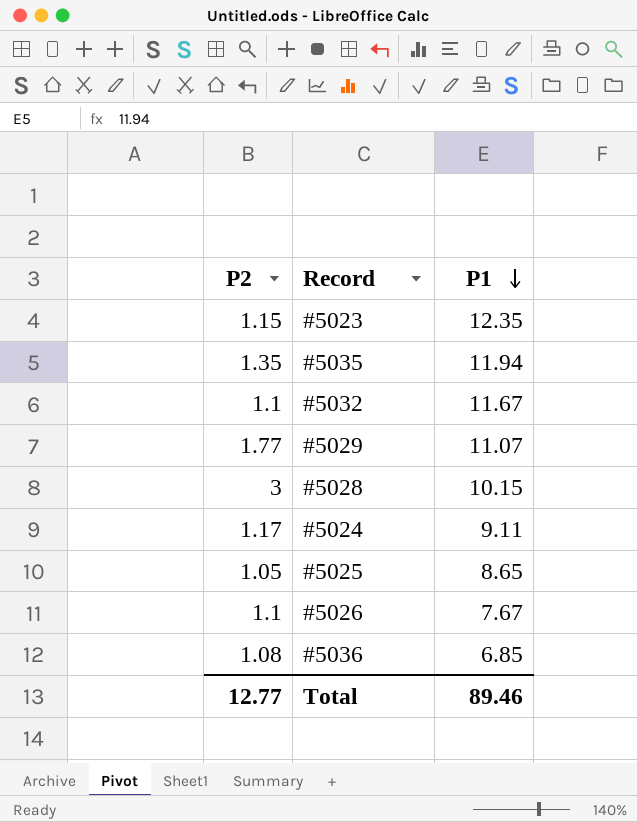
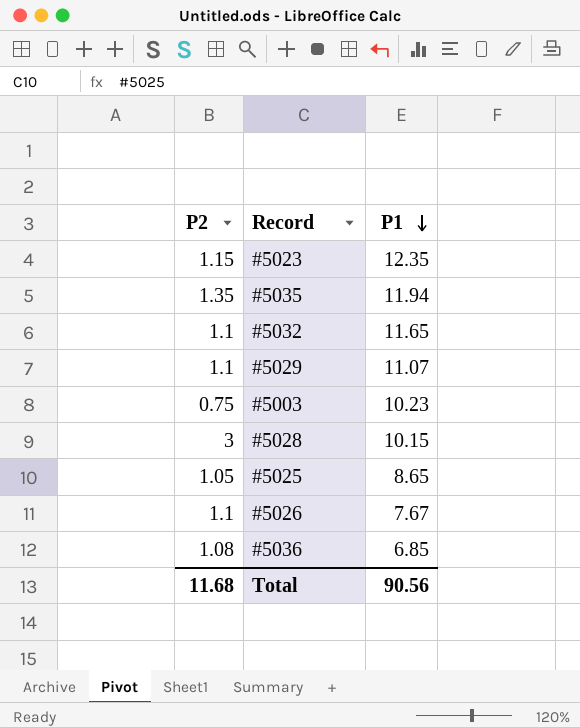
row #5024: 1.17 | 9.11 -> none
#5032 | P1: 11.67 -> 11.65
#5029 | P2: 1.77 -> 1.1
row #5003: none -> 0.75 | 10.23
Total | P2: 12.77 -> 11.68
Total | P1: 89.46 -> 90.56

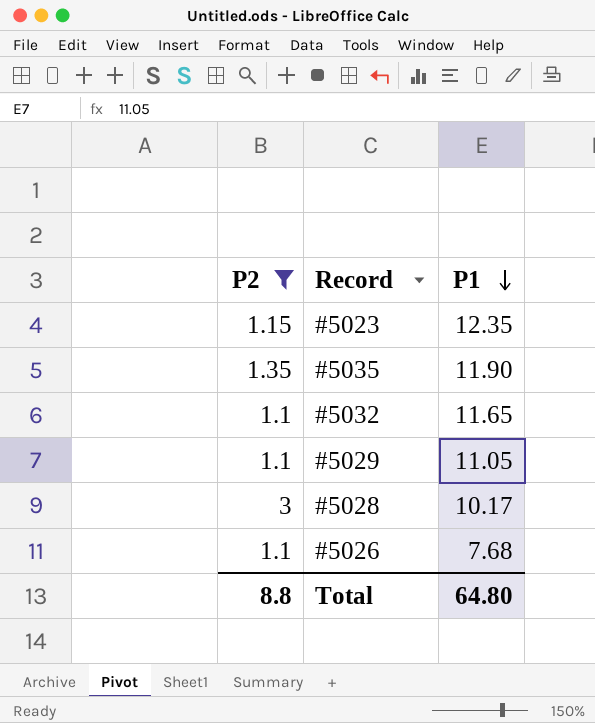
filter: none -> P2 >= 1.1
#5035 | P1: 11.94 -> 11.90
#5029 | P1: 11.07 -> 11.05
#5028 | P1: 10.15 -> 10.17
#5026 | P1: 7.67 -> 7.68
Total | P2: 11.68 -> 8.8
Total | P1: 90.56 -> 64.80

